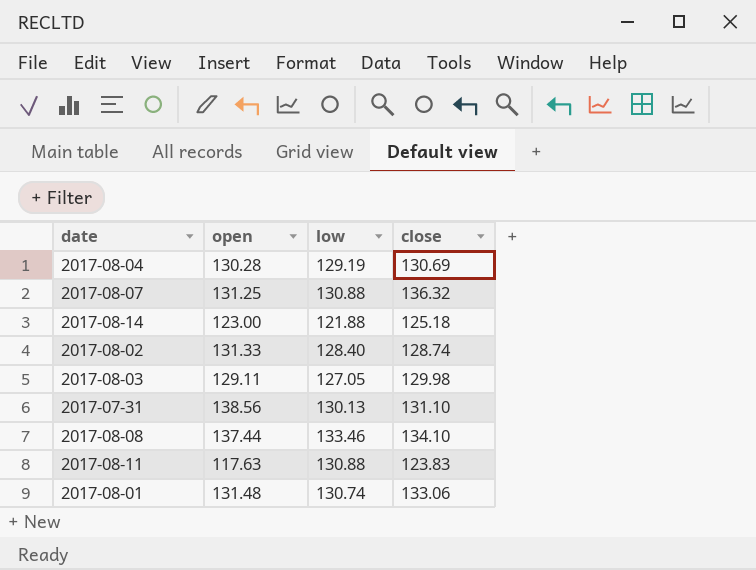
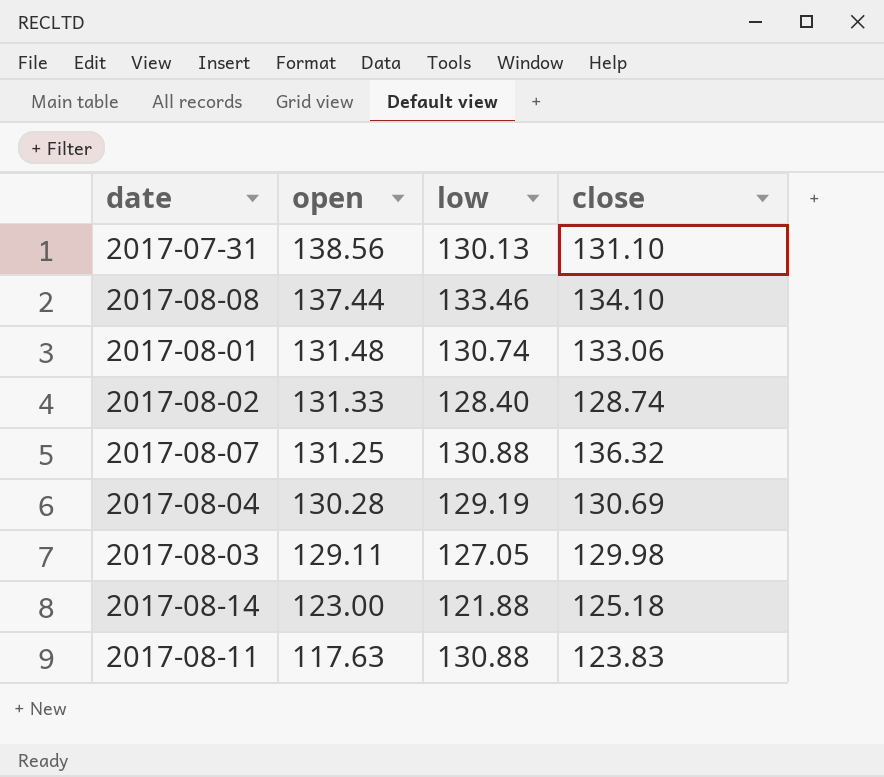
row order: none -> open descending

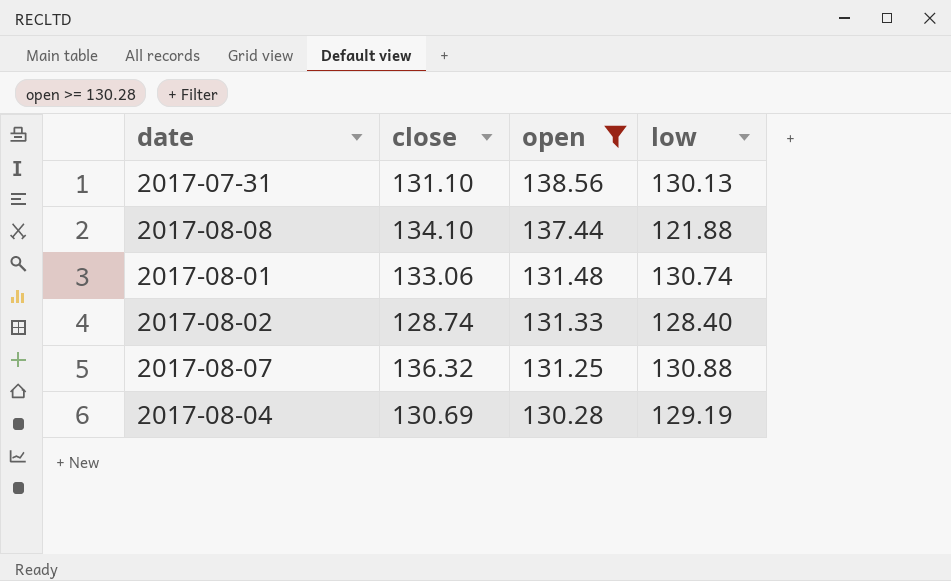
filter: none -> open >= 130.28
column close | position: 4 -> 2
2017-08-08 | low: 133.46 -> 121.88

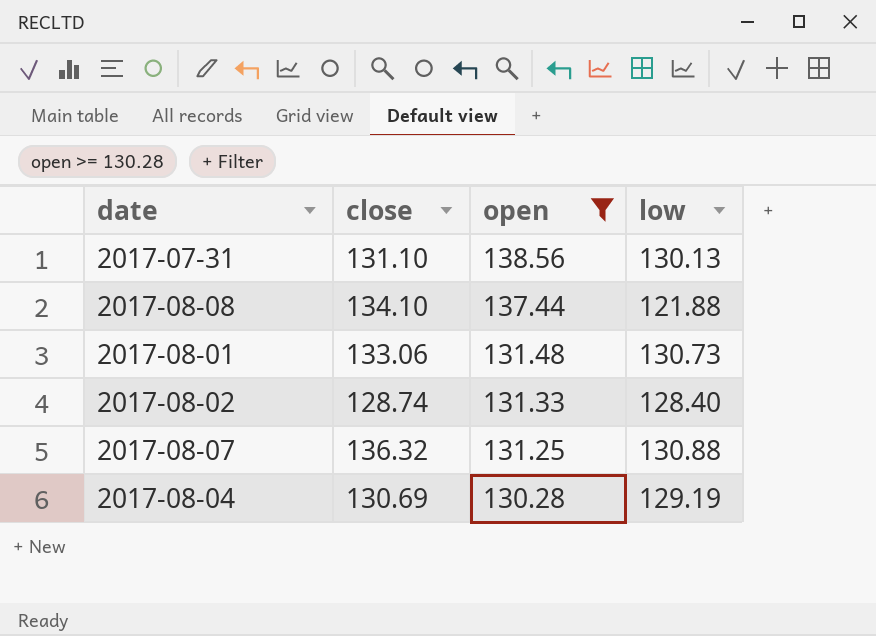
2017-08-01 | low: 130.74 -> 130.73

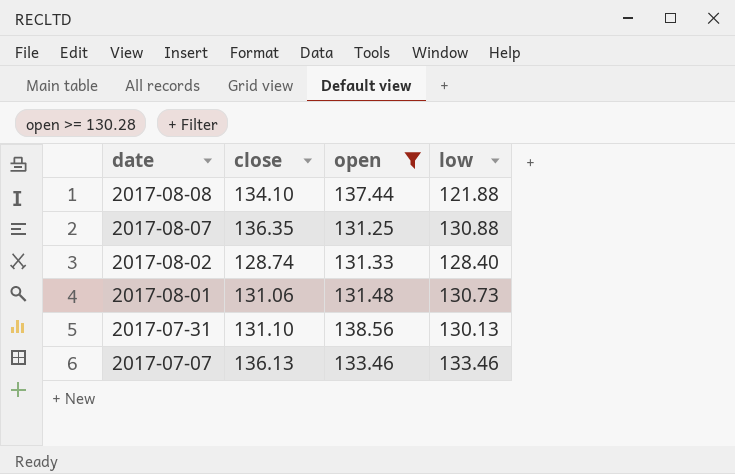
row order: open descending -> date descending
row 2017-08-04: 130.69 | 130.28 | 129.19 -> none
2017-08-07 | close: 136.32 -> 136.35
2017-08-01 | close: 133.06 -> 131.06
row 2017-07-07: none -> 136.13 | 133.46 | 133.46

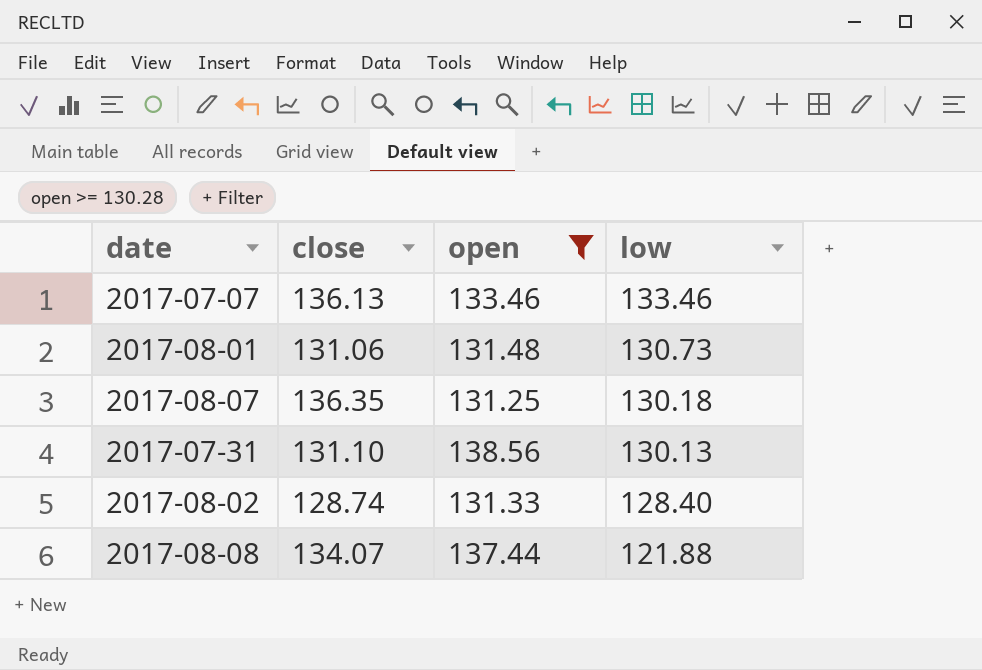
row order: date descending -> low descending
2017-08-07 | low: 130.88 -> 130.18
2017-08-08 | close: 134.10 -> 134.07

